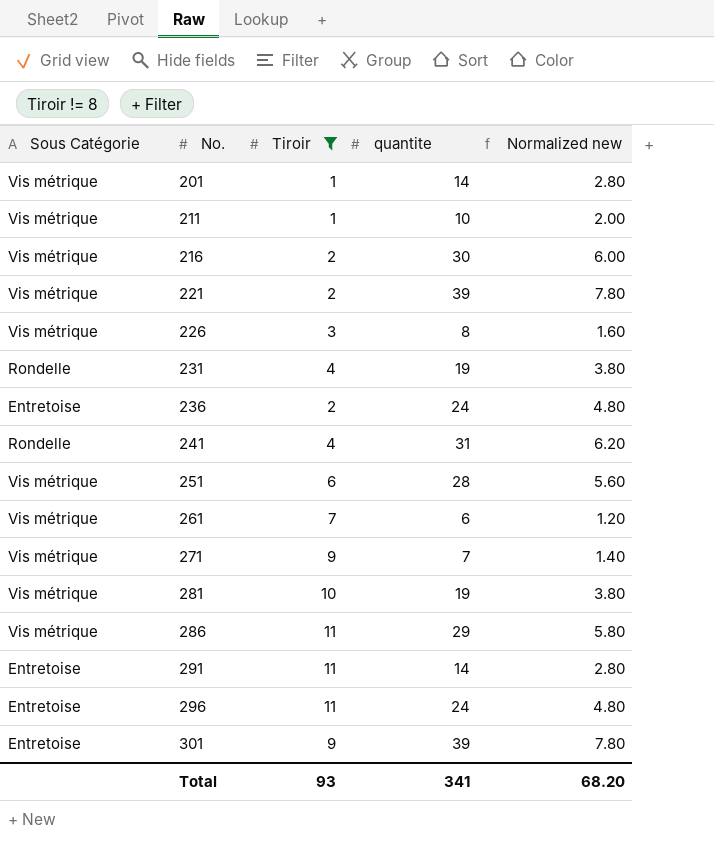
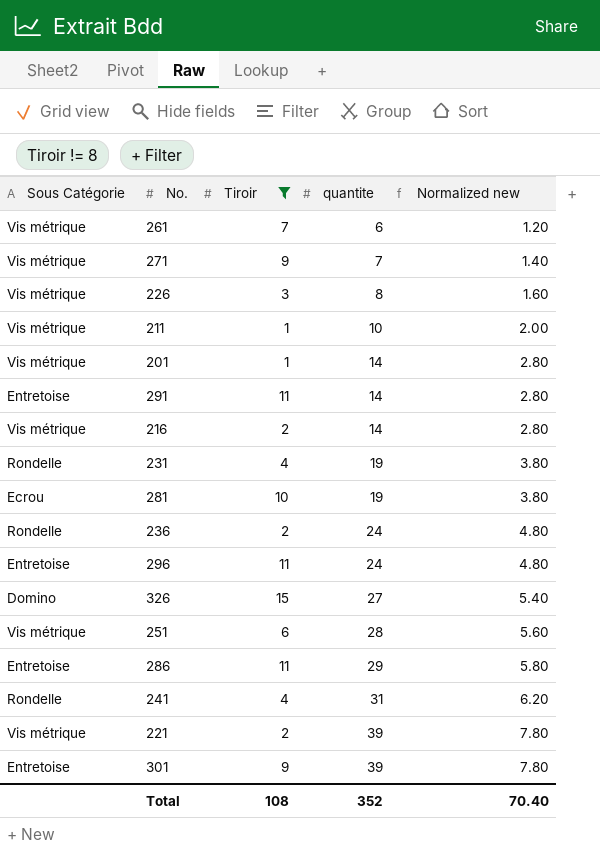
row order: No. ascending -> quantite ascending
216 | quantite: 30 -> 14
216 | Normalized new: 6.00 -> 2.80
281 | Sous Catégorie: Vis métrique -> Ecrou
236 | Sous Catégorie: Entretoise -> Rondelle
row 326: none -> Domino | 15 | 27 | 5.40
286 | Sous Catégorie: Vis métrique -> Entretoise
Total | Tiroir: 93 -> 108
Total | quantite: 341 -> 352
Total | Normalized new: 68.20 -> 70.40

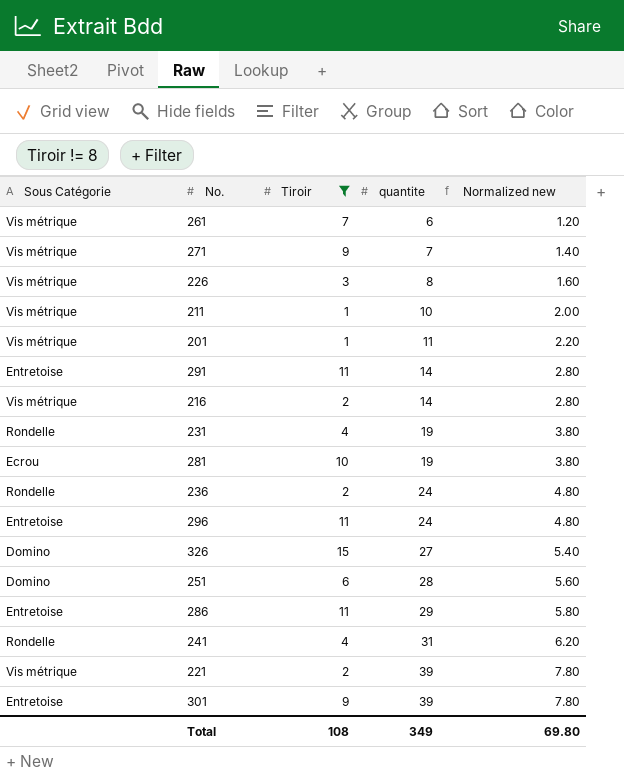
201 | quantite: 14 -> 11
201 | Normalized new: 2.80 -> 2.20
251 | Sous Catégorie: Vis métrique -> Domino
Total | quantite: 352 -> 349
Total | Normalized new: 70.40 -> 69.80

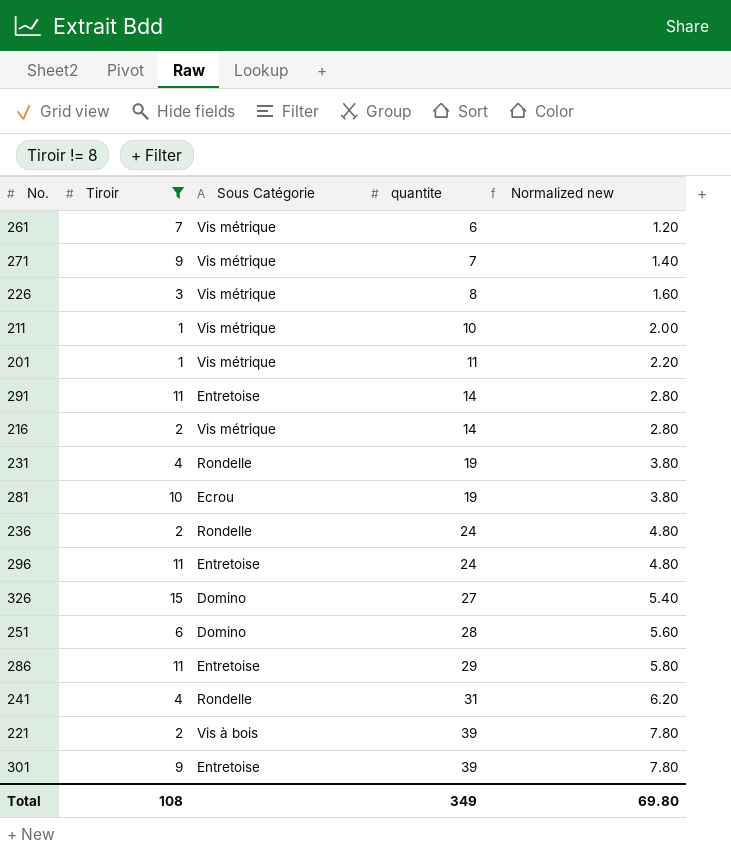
column Sous Catégorie | position: 1 -> 3
221 | Sous Catégorie: Vis métrique -> Vis à bois

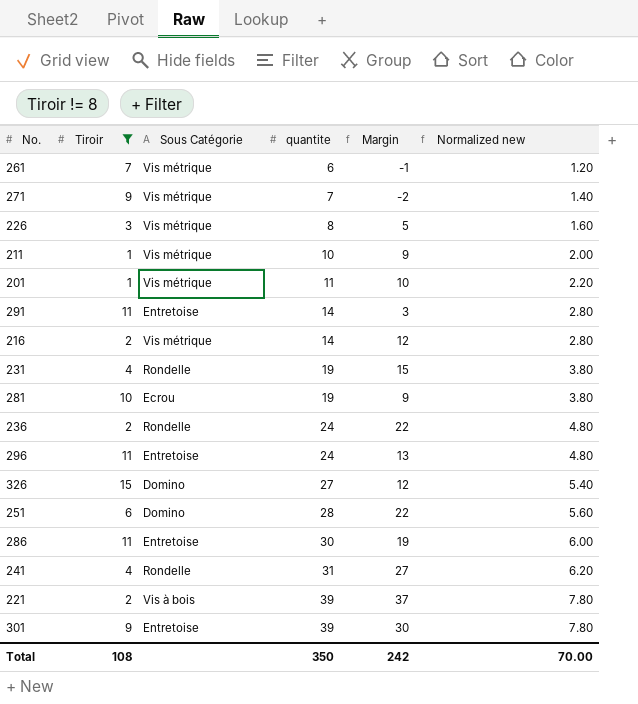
column Margin | formula: none -> [quantite] - [Tiroir]
286 | quantite: 29 -> 30
286 | Normalized new: 5.80 -> 6.00
Total | quantite: 349 -> 350
Total | Normalized new: 69.80 -> 70.00

